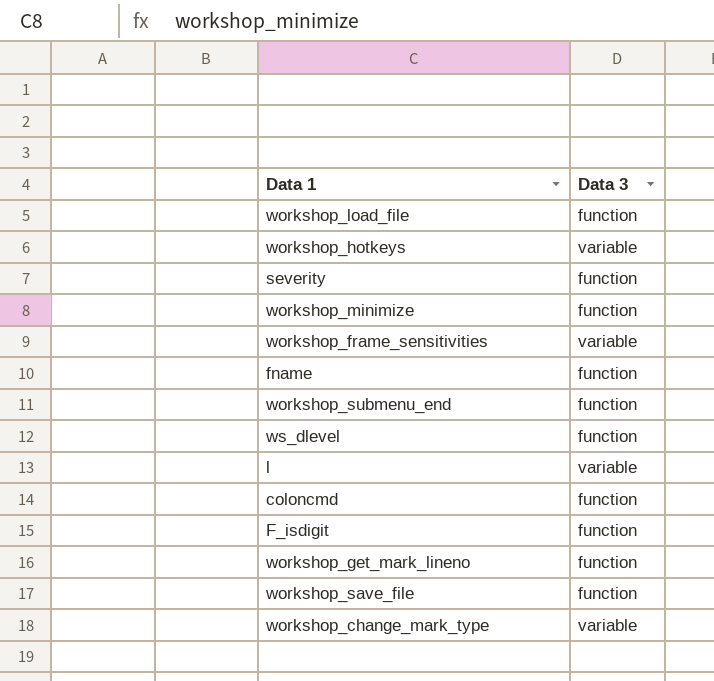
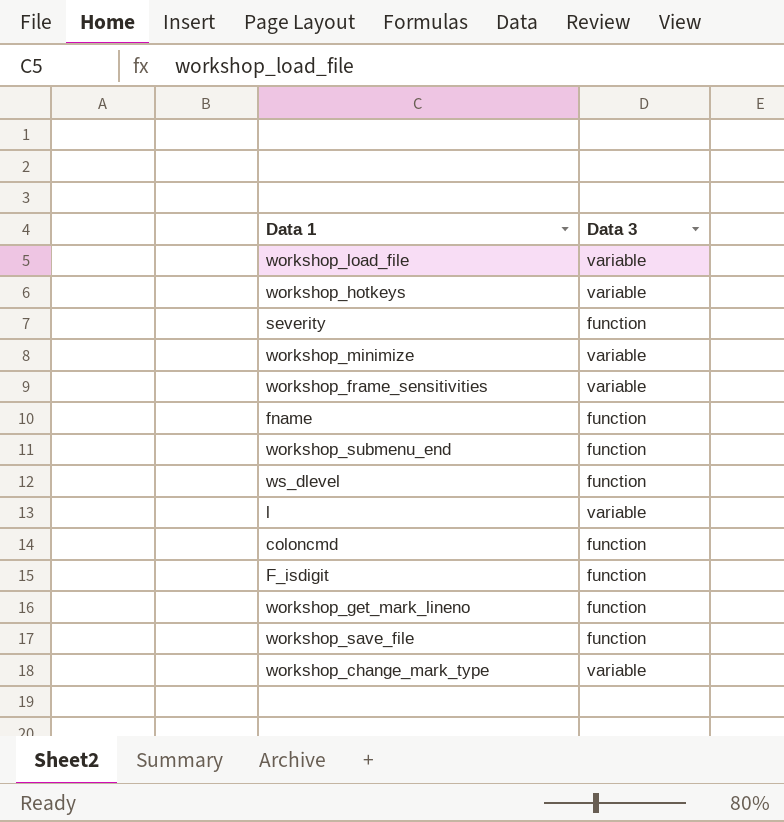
workshop_load_file | Data 3: function -> variable
workshop_minimize | Data 3: function -> variable

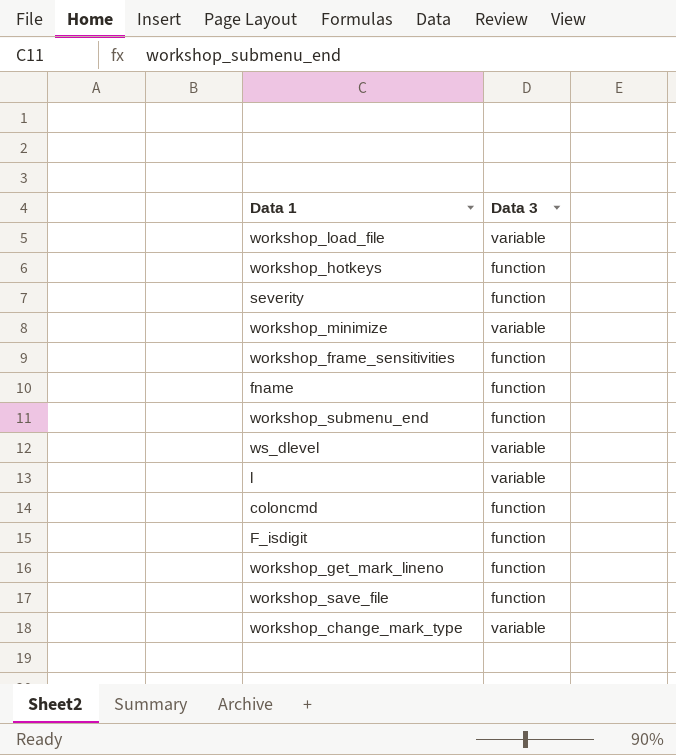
workshop_hotkeys | Data 3: variable -> function
workshop_frame_sensitivities | Data 3: variable -> function
ws_dlevel | Data 3: function -> variable

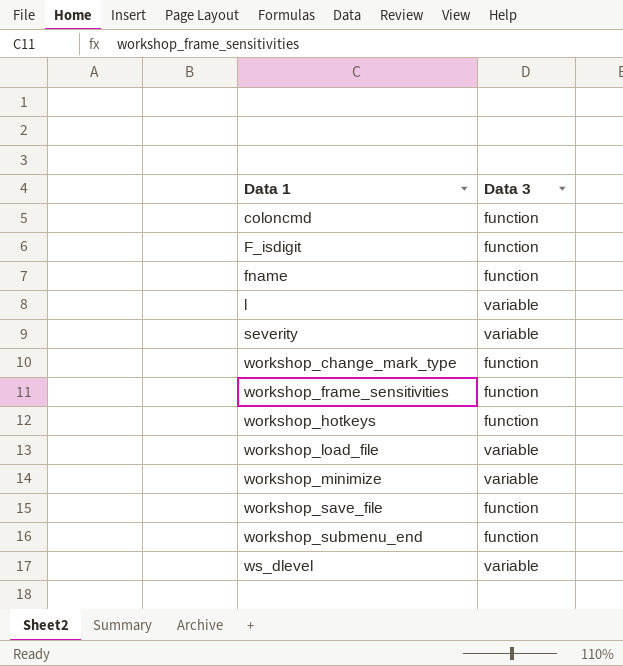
row order: none -> Data 1 ascending
row workshop_get_mark_lineno: function -> none
severity | Data 3: function -> variable
workshop_change_mark_type | Data 3: variable -> function

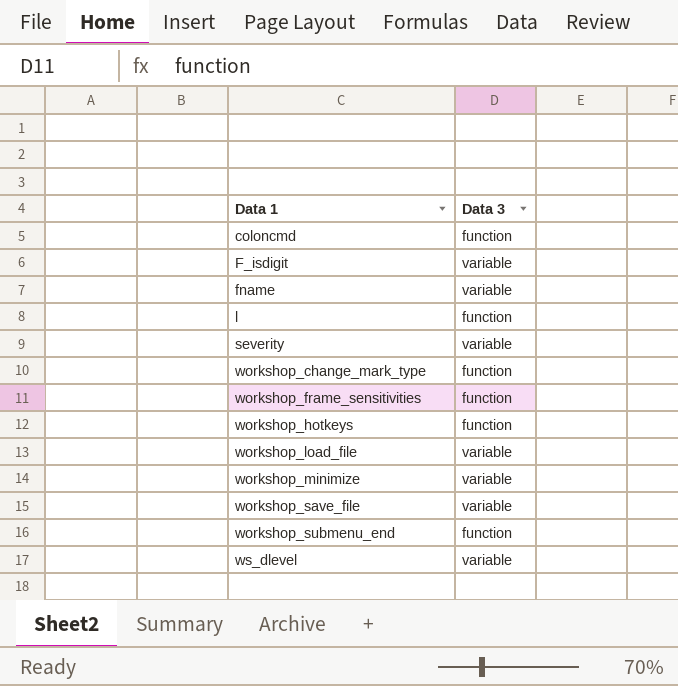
F_isdigit | Data 3: function -> variable
fname | Data 3: function -> variable
l | Data 3: variable -> function
workshop_save_file | Data 3: function -> variable

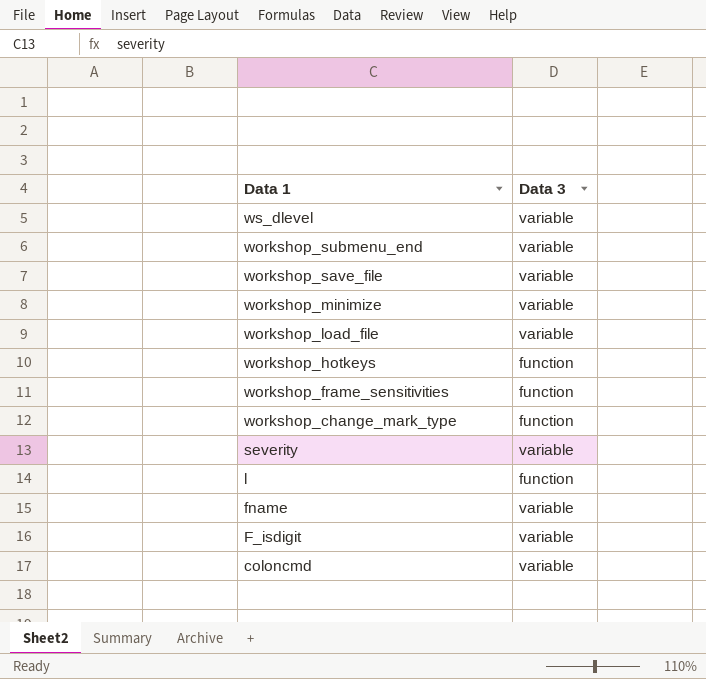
row order: Data 1 ascending -> Data 1 descending
workshop_submenu_end | Data 3: function -> variable
coloncmd | Data 3: function -> variable

